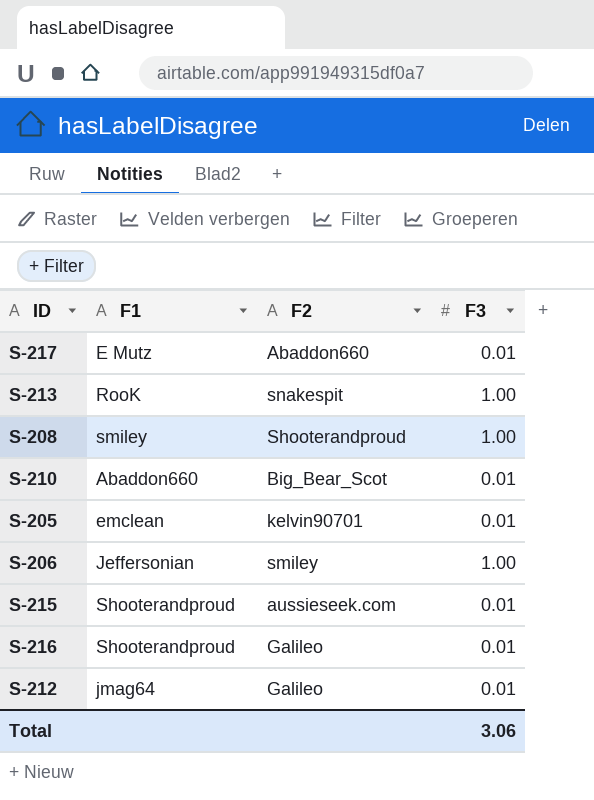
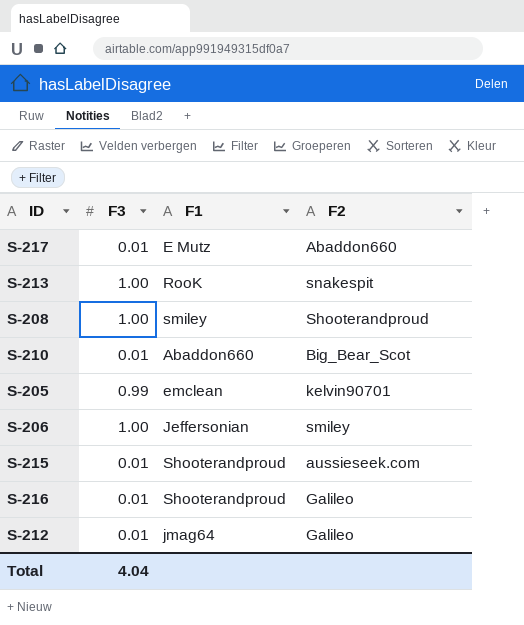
column F3 | position: 4 -> 2
S-205 | F3: 0.01 -> 0.99
Total | F3: 3.06 -> 4.04

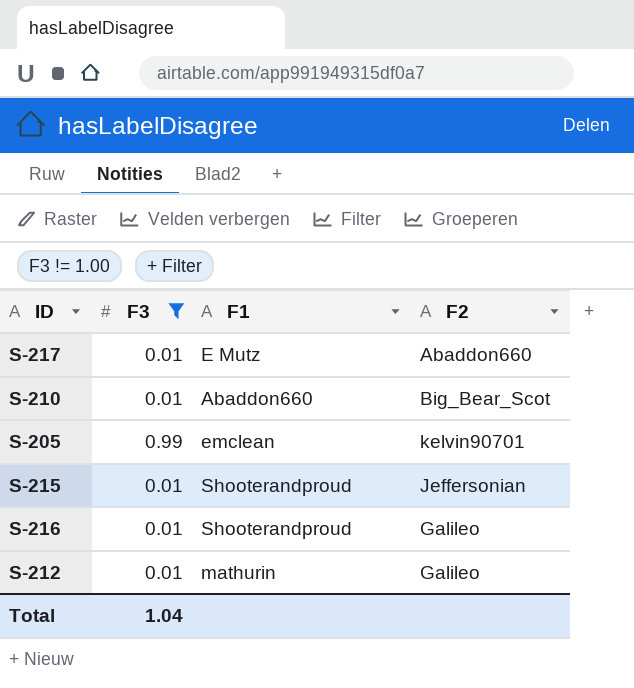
filter: none -> F3 != 1.00
S-215 | F2: aussieseek.com -> Jeffersonian
S-212 | F1: jmag64 -> mathurin
Total | F3: 4.04 -> 1.04

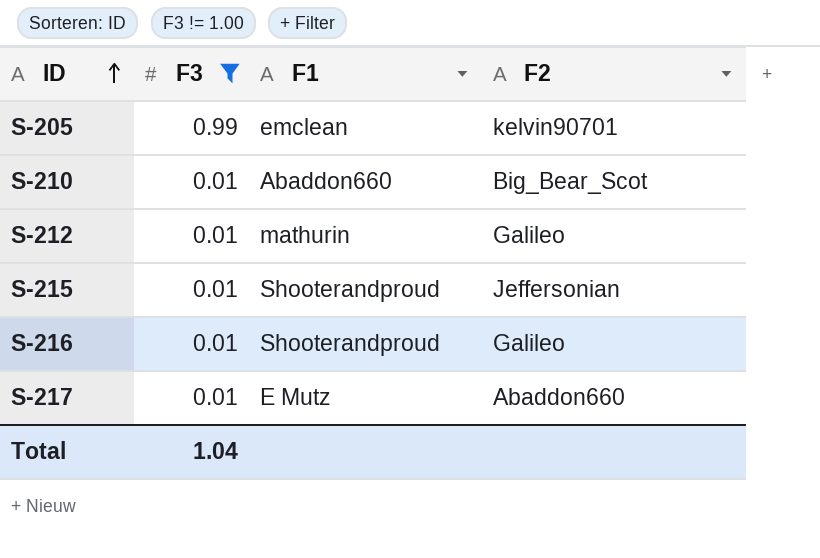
row order: none -> ID ascending

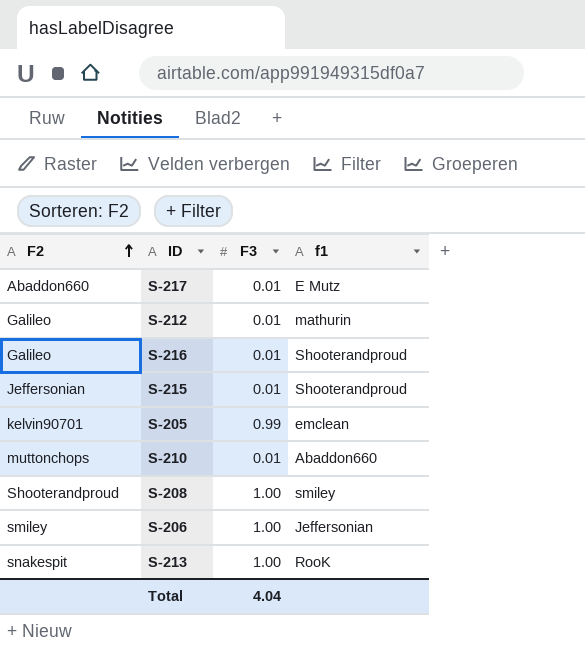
filter: F3 != 1.00 -> none
row order: ID ascending -> F2 ascending
column F2 | position: 4 -> 1
column name: F1 -> f1
S-210 | F2: Big_Bear_Scot -> muttonchops
Total | F3: 1.04 -> 4.04

